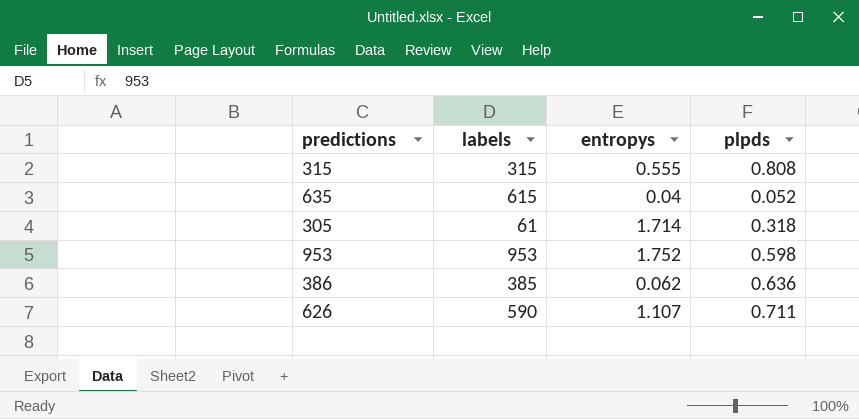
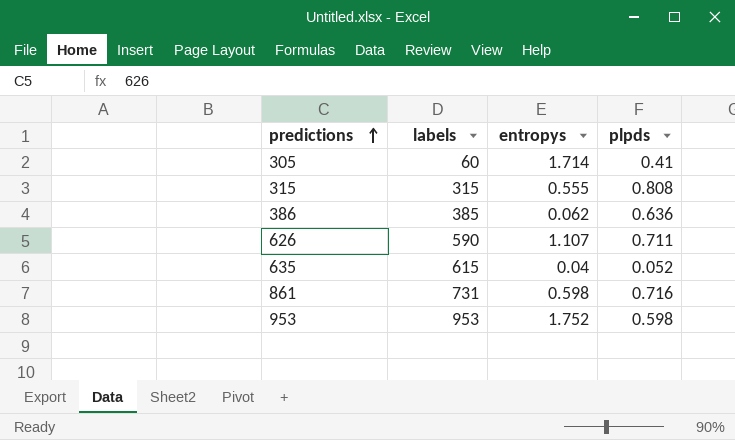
row order: none -> predictions ascending
305 | labels: 61 -> 60
305 | plpds: 0.318 -> 0.41
row 861: none -> 731 | 0.598 | 0.716

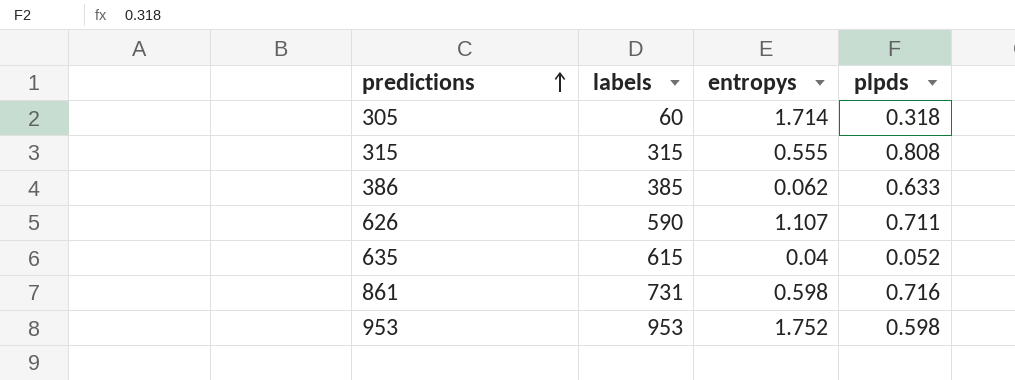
305 | plpds: 0.41 -> 0.318
386 | plpds: 0.636 -> 0.633

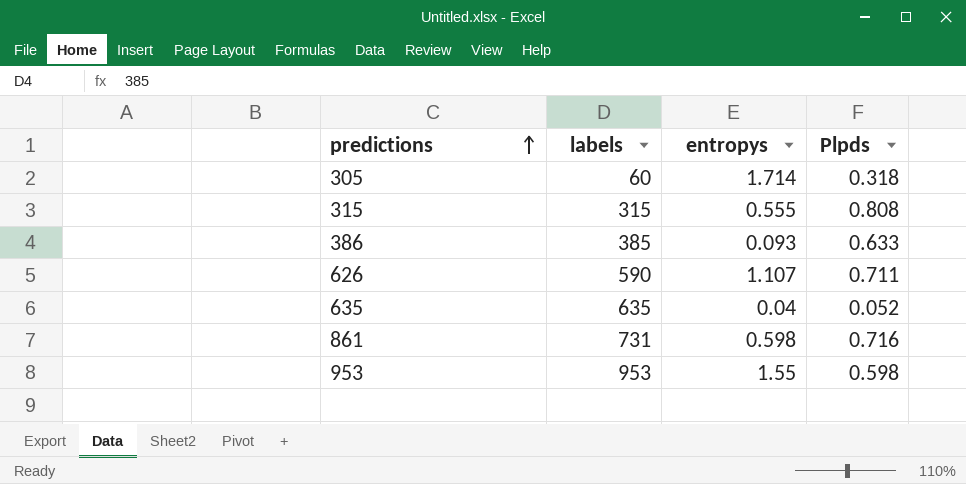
column name: plpds -> Plpds
386 | entropys: 0.062 -> 0.093
635 | labels: 615 -> 635
953 | entropys: 1.752 -> 1.55

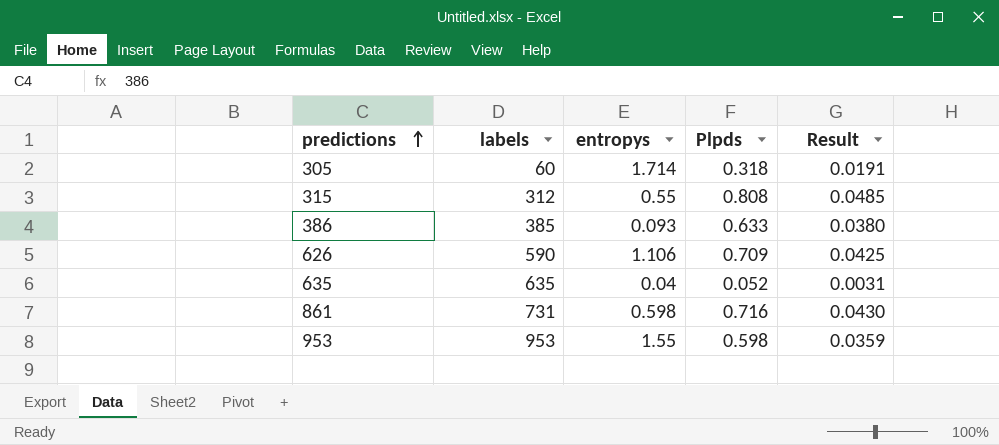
column Result | formula: none -> [Plpds] * 0.06
315 | labels: 315 -> 312
315 | entropys: 0.555 -> 0.55
626 | entropys: 1.107 -> 1.106
626 | Plpds: 0.711 -> 0.709

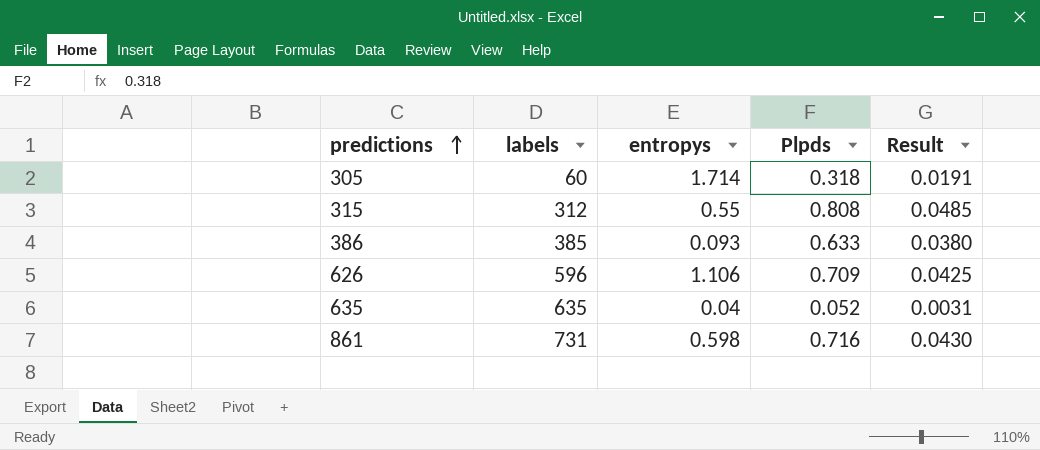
row 953: 953 | 1.55 | 0.598 | 0.0359 -> none
626 | labels: 590 -> 596

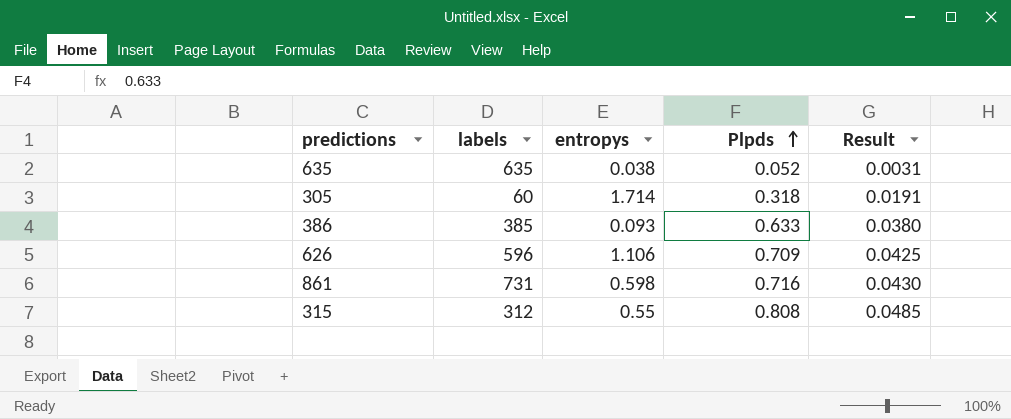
row order: predictions ascending -> Plpds ascending
635 | entropys: 0.04 -> 0.038

